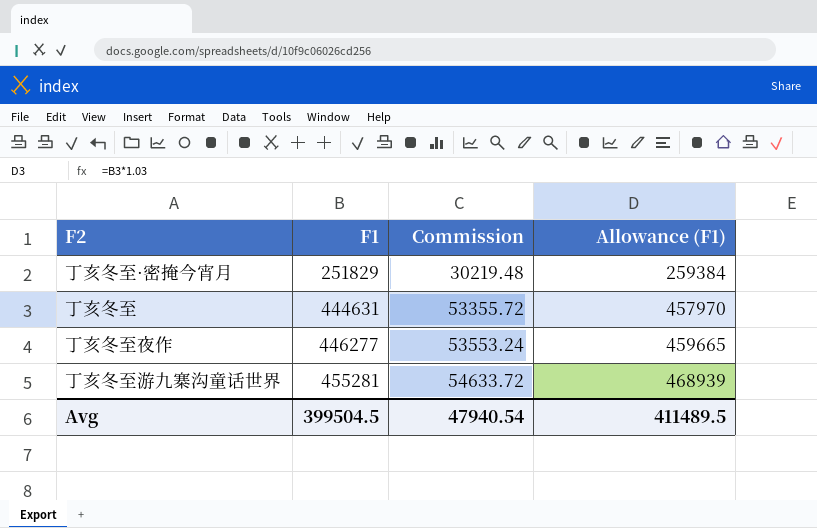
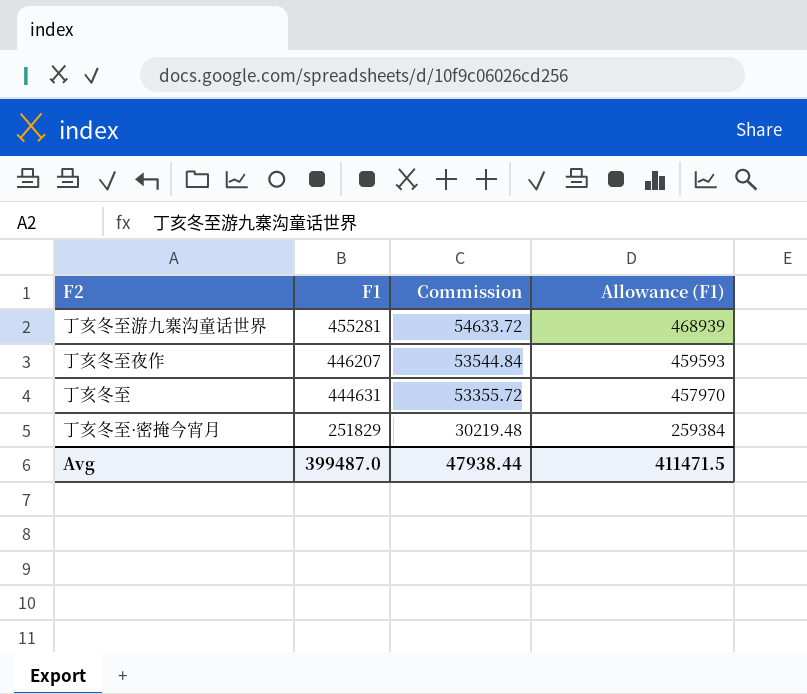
row order: F1 ascending -> F1 descending
丁亥冬至夜作 | F1: 446277 -> 446207
丁亥冬至夜作 | Commission: 53553.24 -> 53544.84
丁亥冬至夜作 | Allowance (F1): 459665 -> 459593
Avg | F1: 399504.5 -> 399487.0
Avg | Commission: 47940.54 -> 47938.44
Avg | Allowance (F1): 411489.5 -> 411471.5

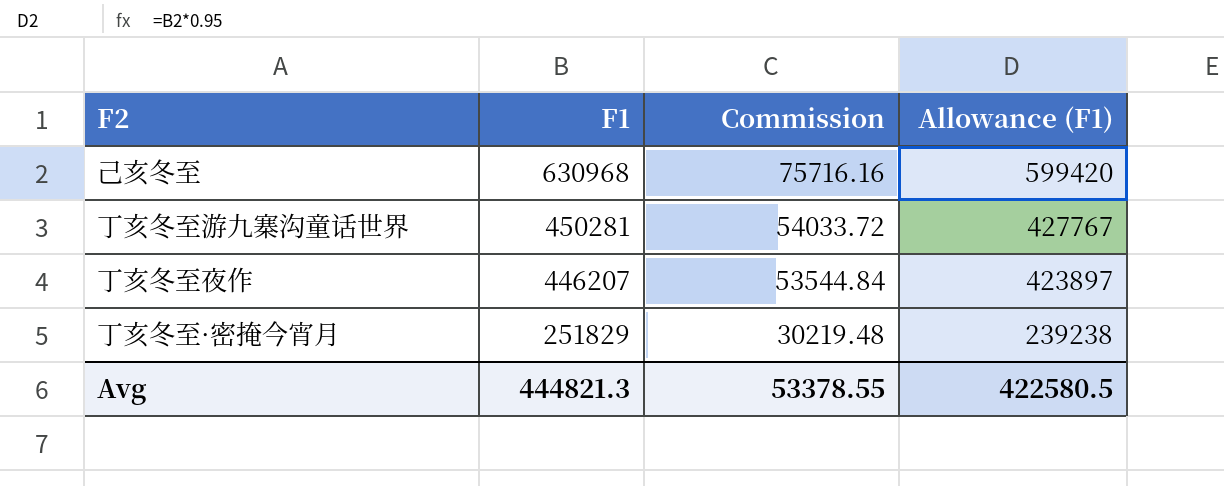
column Allowance (F1) | formula: [F1] * 1.03 -> [F1] * 0.95
row 丁亥冬至: 444631 | 53355.72 | 457970 -> none
row 己亥冬至: none -> 630968 | 75716.16 | 599420
丁亥冬至游九寨沟童话世界 | F1: 455281 -> 450281
丁亥冬至游九寨沟童话世界 | Commission: 54633.72 -> 54033.72
Avg | F1: 399487.0 -> 444821.3
Avg | Commission: 47938.44 -> 53378.55
Avg | Allowance (F1): 411471.5 -> 422580.5

